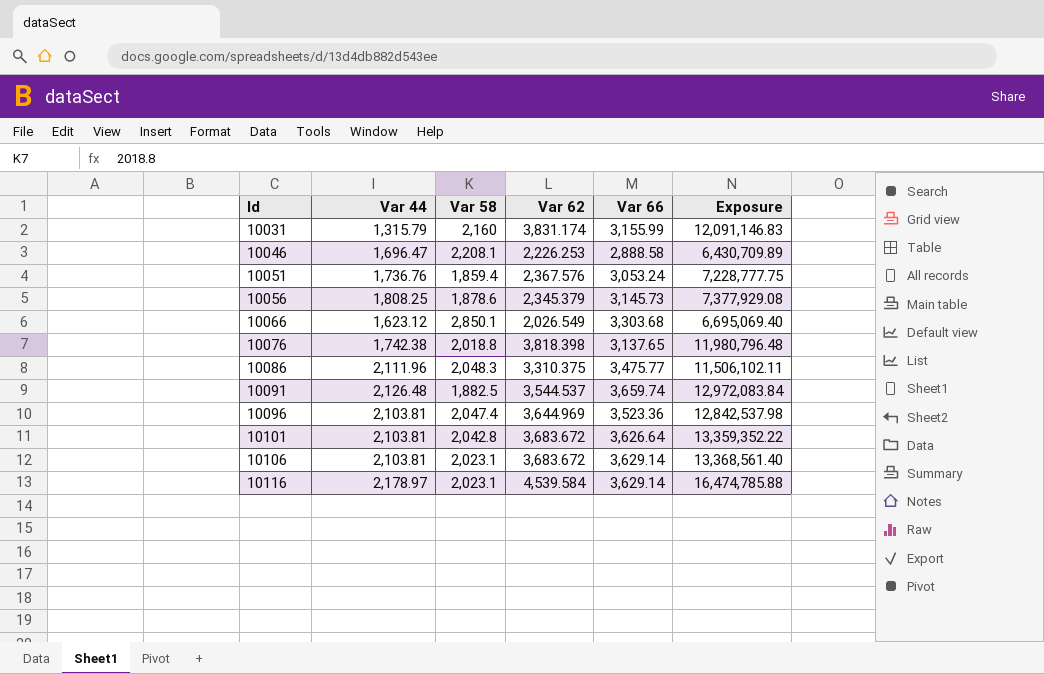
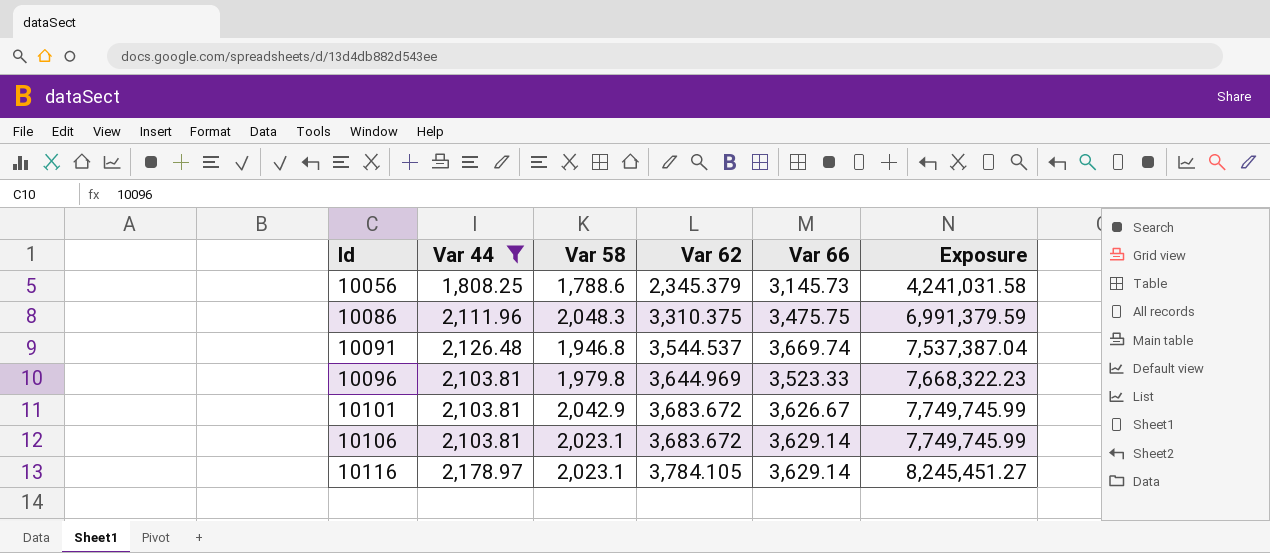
filter: none -> Var 44 >= 1,808.25
column Exposure | formula: [Var 62] * [Var 66] -> [Var 44] * [Var 62]
10056 | Var 58: 1,878.6 -> 1,788.6
10086 | Var 66: 3,475.77 -> 3,475.75
10091 | Var 58: 1,882.5 -> 1,946.8
10091 | Var 66: 3,659.74 -> 3,669.74
10096 | Var 58: 2,047.4 -> 1,979.8
10096 | Var 66: 3,523.36 -> 3,523.33
10101 | Var 58: 2,042.8 -> 2,042.9
10101 | Var 66: 3,626.64 -> 3,626.67
10116 | Var 62: 4,539.584 -> 3,784.105

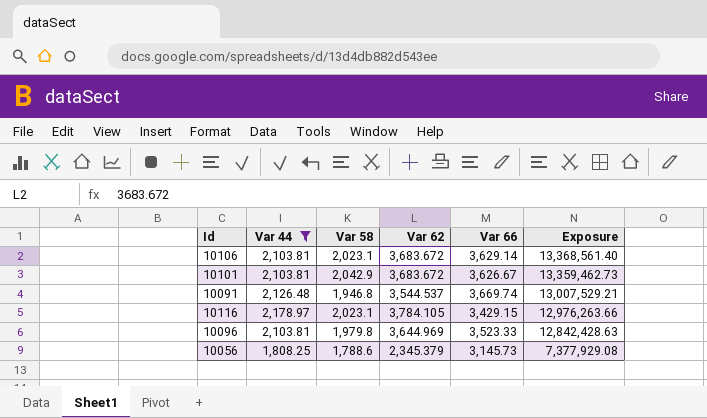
row order: Id ascending -> Exposure descending
column Exposure | formula: [Var 44] * [Var 62] -> [Var 62] * [Var 66]
row 10086: 2,111.96 | 2,048.3 | 3,310.375 | 3,475.75 | 6,991,379.59 -> none
10116 | Var 66: 3,629.14 -> 3,429.15

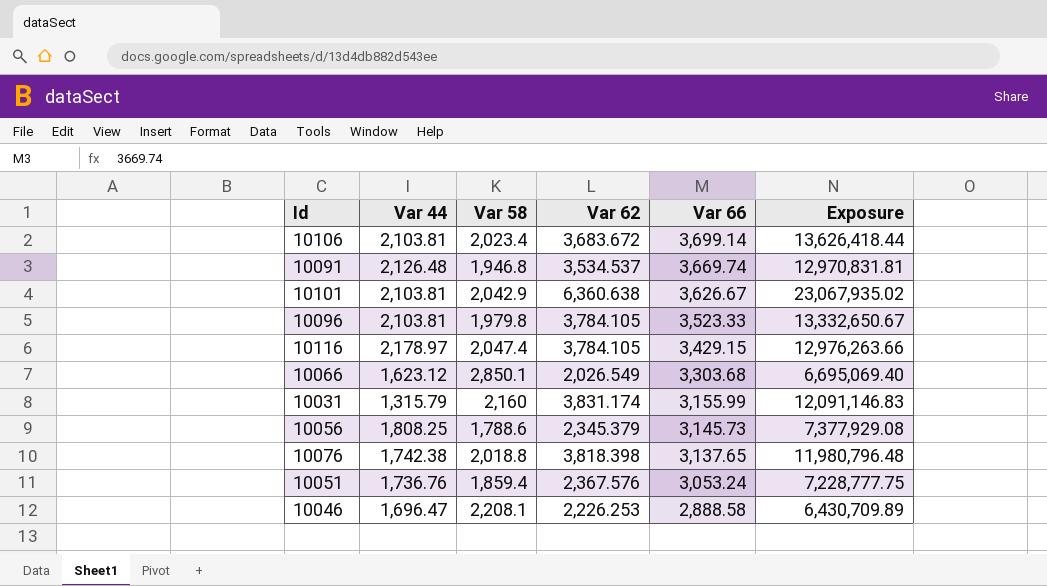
filter: Var 44 >= 1,808.25 -> none
row order: Exposure descending -> Var 66 descending
10106 | Var 58: 2,023.1 -> 2,023.4
10106 | Var 66: 3,629.14 -> 3,699.14
10106 | Exposure: 13,368,561.40 -> 13,626,418.44
10091 | Var 62: 3,544.537 -> 3,534.537
10091 | Exposure: 13,007,529.21 -> 12,970,831.81
10101 | Var 62: 3,683.672 -> 6,360.638
10101 | Exposure: 13,359,462.73 -> 23,067,935.02
10096 | Var 62: 3,644.969 -> 3,784.105
10096 | Exposure: 12,842,428.63 -> 13,332,650.67
10116 | Var 58: 2,023.1 -> 2,047.4

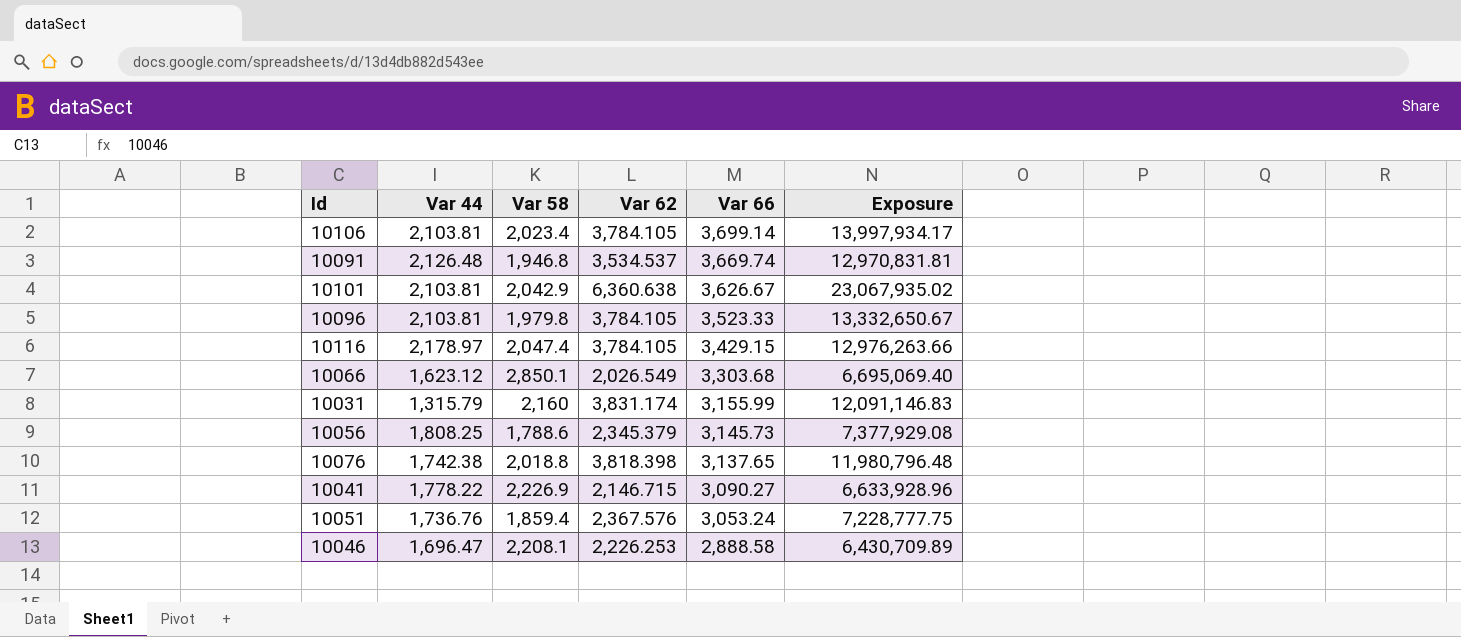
10106 | Var 62: 3,683.672 -> 3,784.105
10106 | Exposure: 13,626,418.44 -> 13,997,934.17
row 10041: none -> 1,778.22 | 2,226.9 | 2,146.715 | 3,090.27 | 6,633,928.96

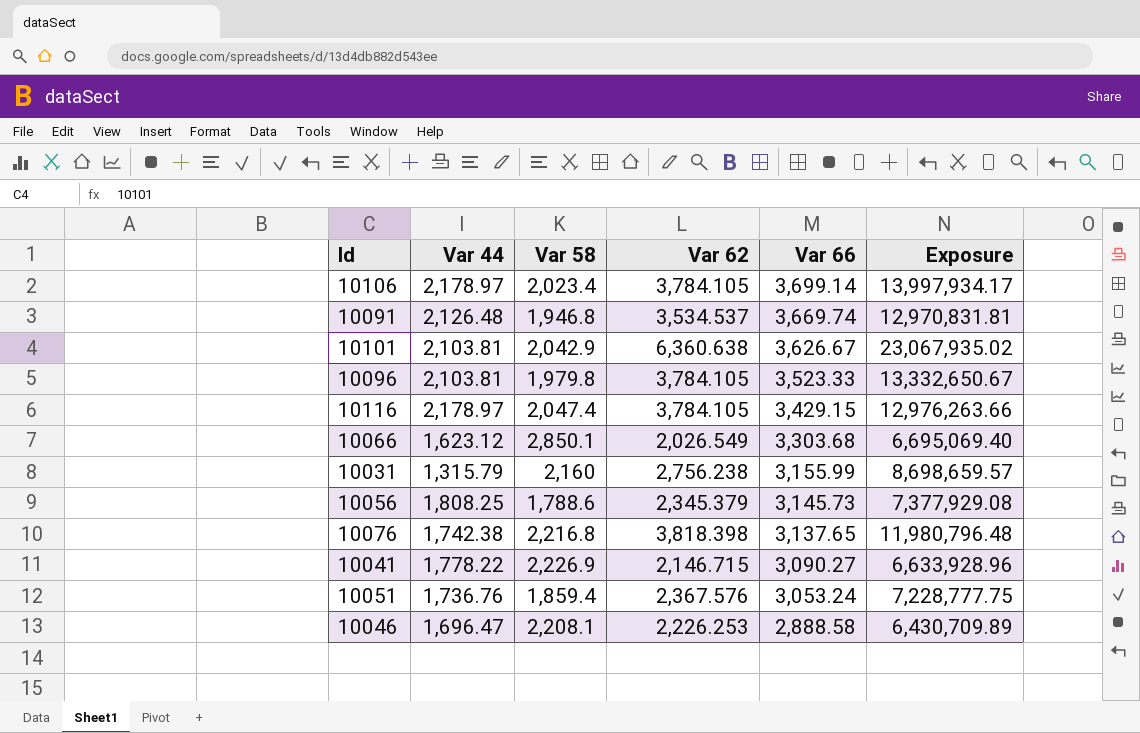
10106 | Var 44: 2,103.81 -> 2,178.97
10031 | Var 62: 3,831.174 -> 2,756.238
10031 | Exposure: 12,091,146.83 -> 8,698,659.57
10076 | Var 58: 2,018.8 -> 2,216.8

